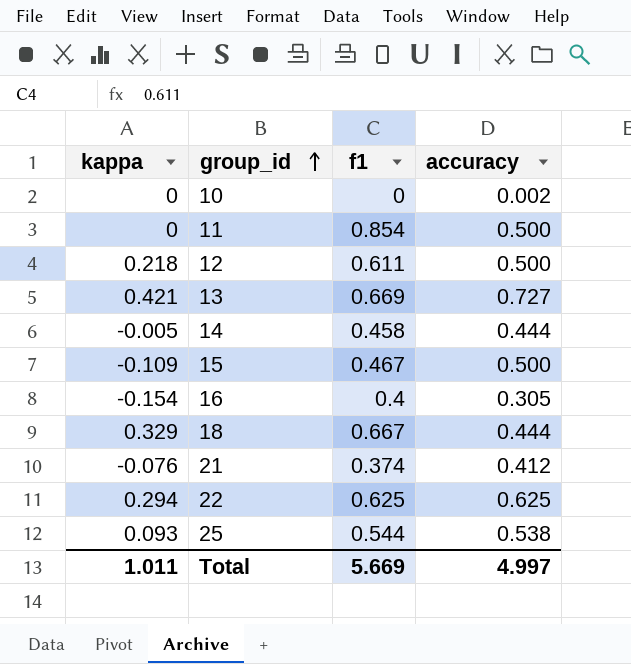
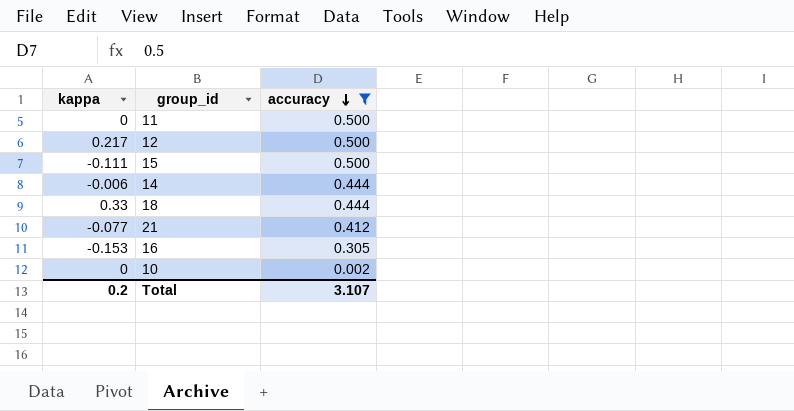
filter: none -> accuracy <= 0.500
row order: group_id ascending -> accuracy descending
column f1 | position: 3 -> none
12 | kappa: 0.218 -> 0.217
15 | kappa: -0.109 -> -0.111
14 | kappa: -0.005 -> -0.006
18 | kappa: 0.329 -> 0.33
21 | kappa: -0.076 -> -0.077
16 | kappa: -0.154 -> -0.153
Total | kappa: 1.011 -> 0.2
Total | accuracy: 4.997 -> 3.107

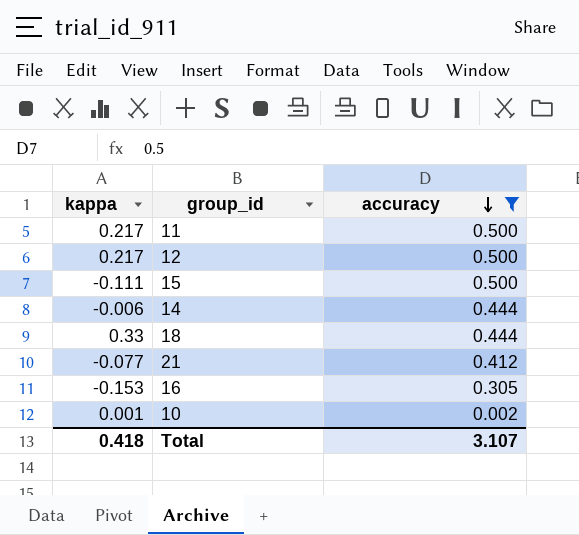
11 | kappa: 0 -> 0.217
10 | kappa: 0 -> 0.001
Total | kappa: 0.2 -> 0.418

